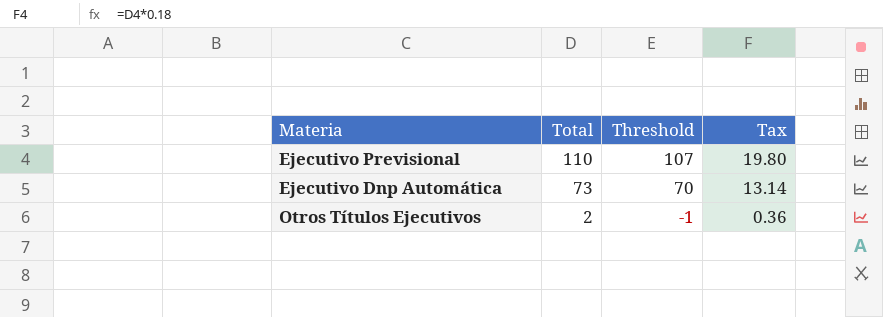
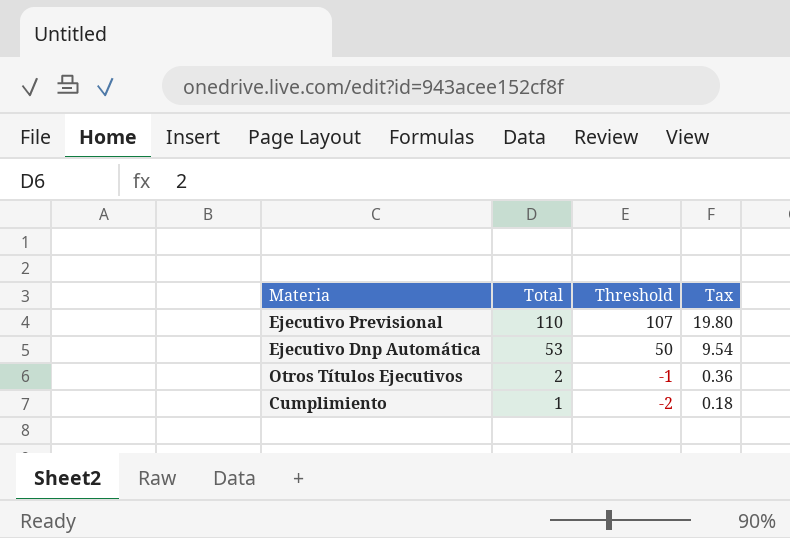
Ejecutivo Dnp Automática | Total: 73 -> 53
Ejecutivo Dnp Automática | Threshold: 70 -> 50
Ejecutivo Dnp Automática | Tax: 13.14 -> 9.54
row Cumplimiento: none -> 1 | -2 | 0.18

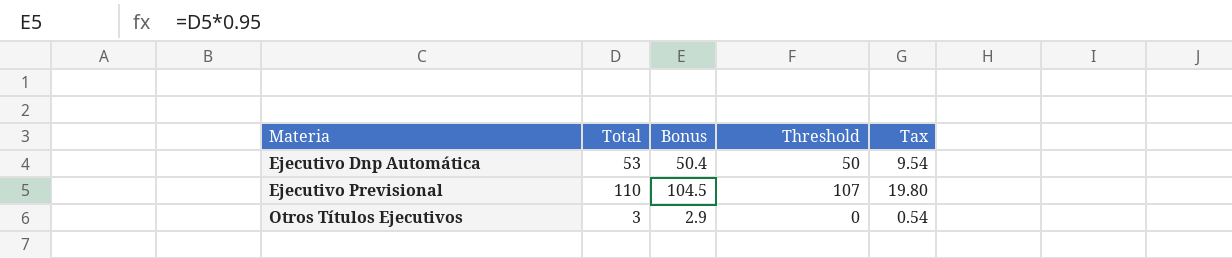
row order: Total descending -> Materia ascending
column Bonus | formula: none -> [Total] * 0.95
row Cumplimiento: 1 | -2 | 0.18 -> none
Otros Títulos Ejecutivos | Total: 2 -> 3
Otros Títulos Ejecutivos | Threshold: -1 -> 0
Otros Títulos Ejecutivos | Tax: 0.36 -> 0.54

